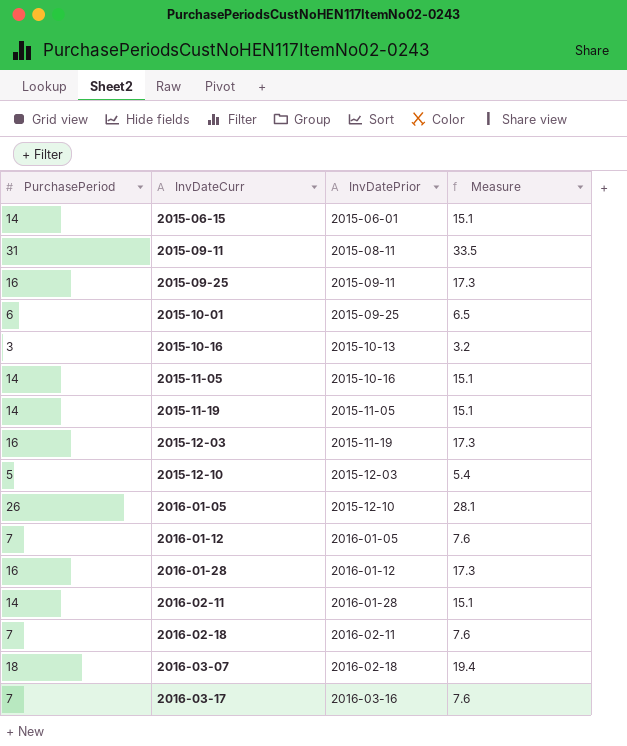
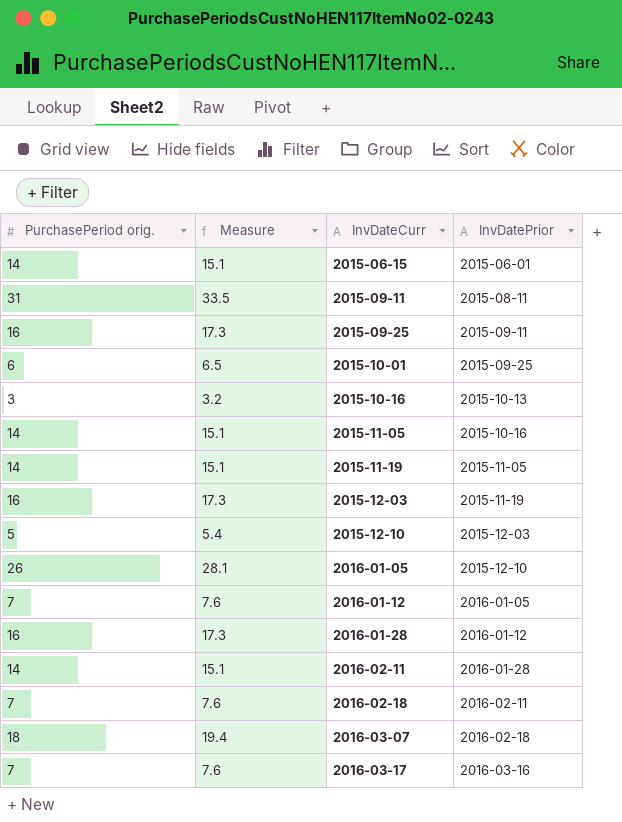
column name: PurchasePeriod -> PurchasePeriod orig.
column Measure | position: 4 -> 2

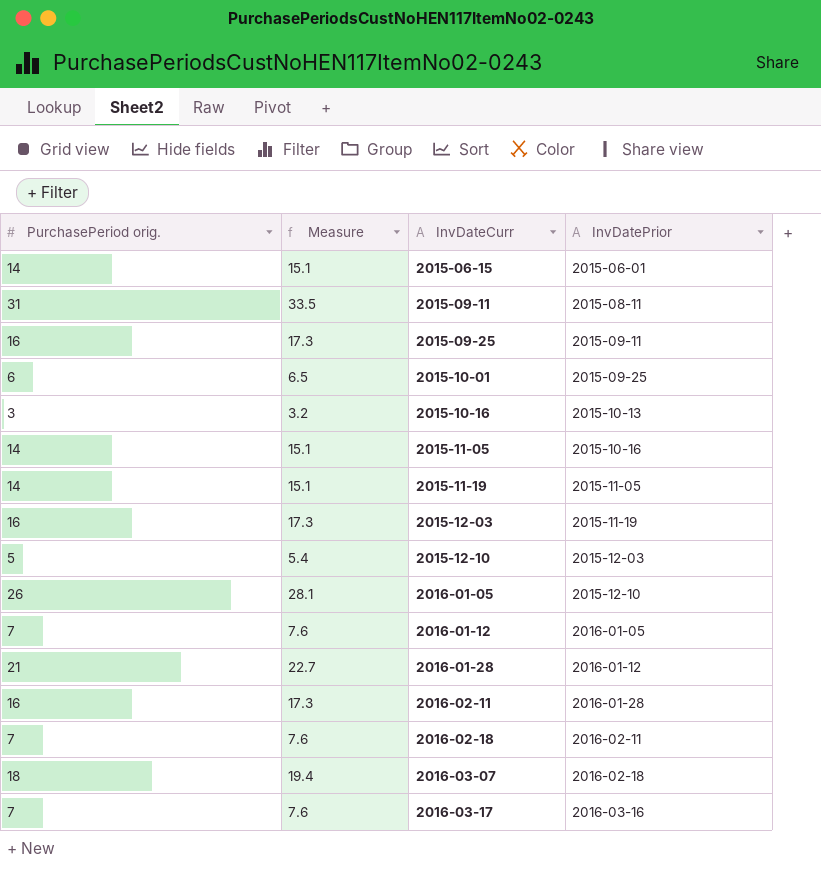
2016-01-28 | PurchasePeriod orig.: 16 -> 21
2016-01-28 | Measure: 17.3 -> 22.7
2016-02-11 | PurchasePeriod orig.: 14 -> 16
2016-02-11 | Measure: 15.1 -> 17.3

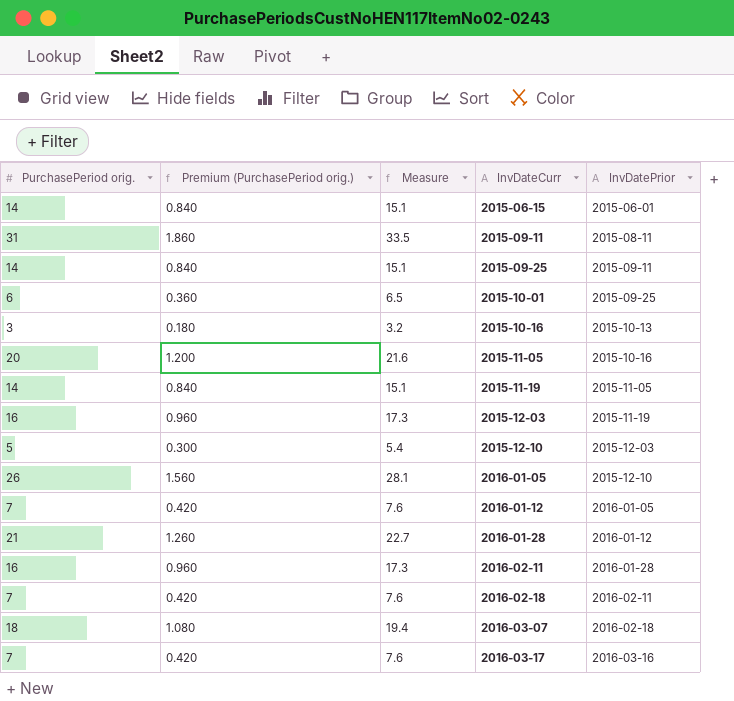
column Premium (PurchasePeriod orig.) | formula: none -> [PurchasePeriod orig.] * 0.06
2015-09-25 | PurchasePeriod orig.: 16 -> 14
2015-09-25 | Measure: 17.3 -> 15.1
2015-11-05 | PurchasePeriod orig.: 14 -> 20
2015-11-05 | Measure: 15.1 -> 21.6

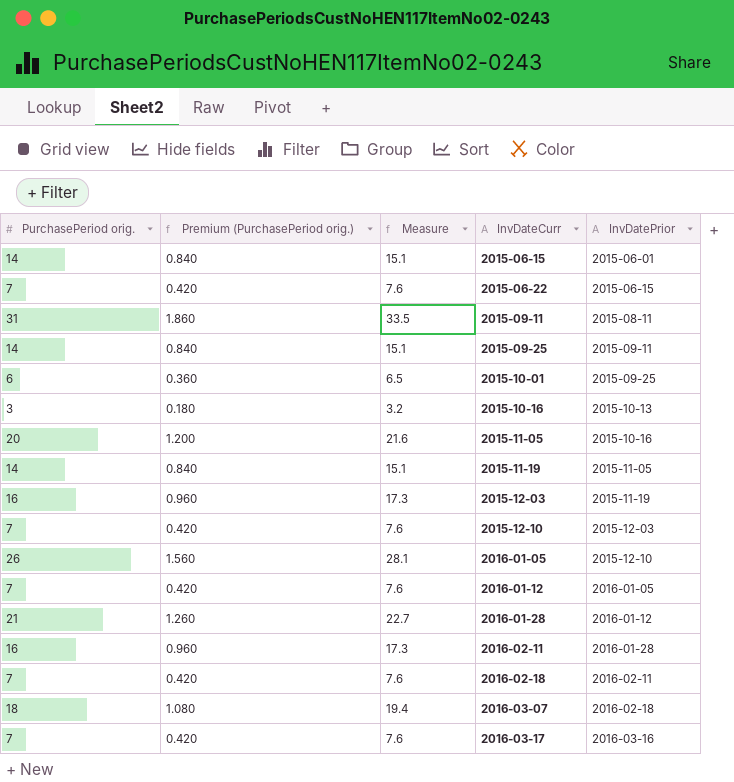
row 2015-06-22: none -> 7 | 0.420 | 7.6 | 2015-06-15
2015-12-10 | PurchasePeriod orig.: 5 -> 7
2015-12-10 | Premium (PurchasePeriod orig.): 0.300 -> 0.420
2015-12-10 | Measure: 5.4 -> 7.6

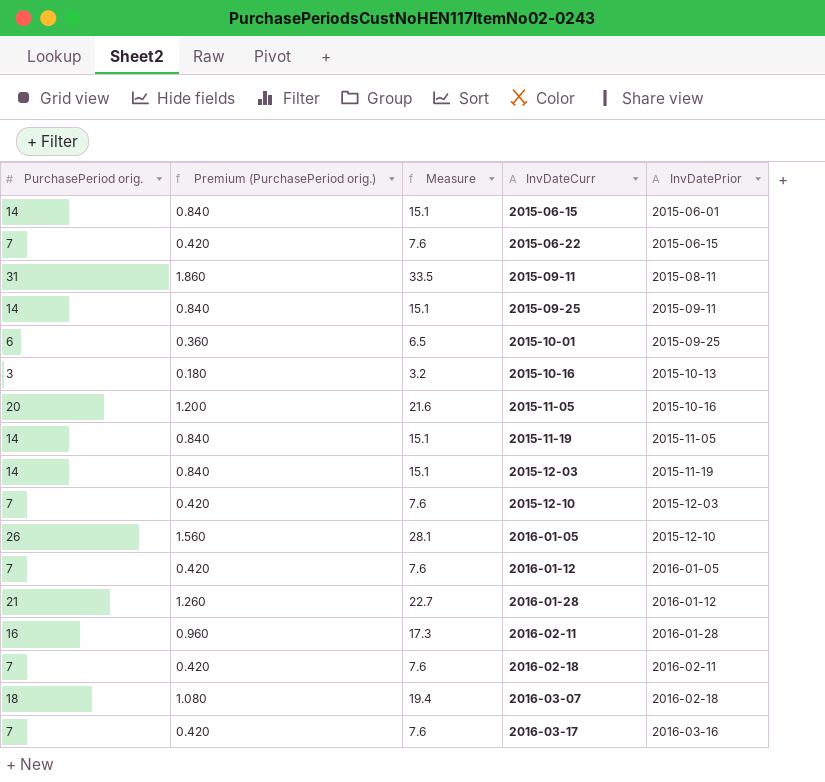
2015-12-03 | PurchasePeriod orig.: 16 -> 14
2015-12-03 | Premium (PurchasePeriod orig.): 0.960 -> 0.840
2015-12-03 | Measure: 17.3 -> 15.1

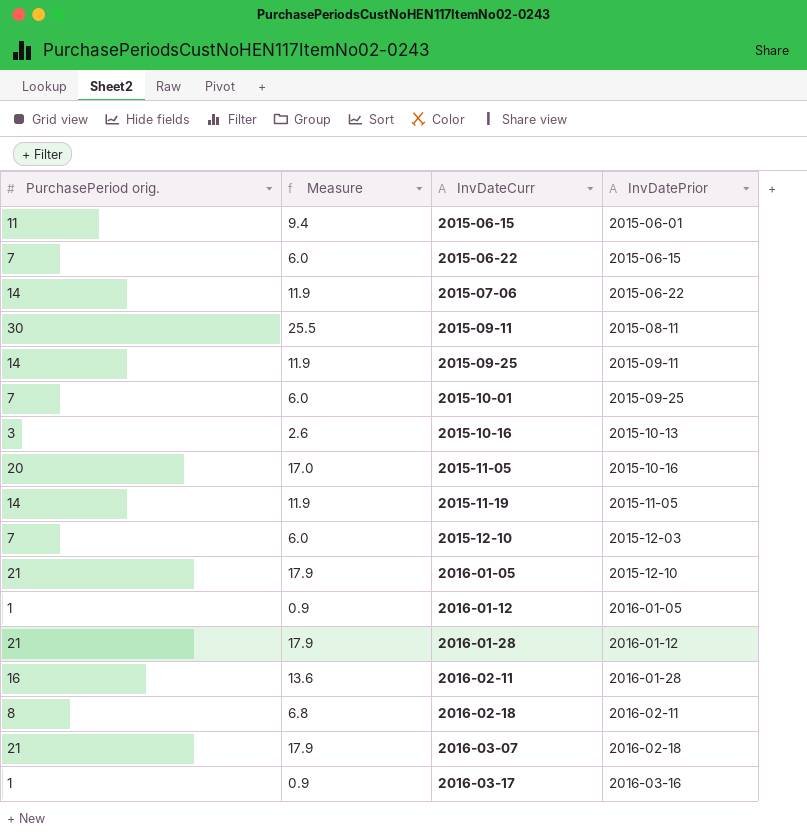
column Premium (PurchasePeriod orig.) | formula: [PurchasePeriod orig.] * 0.06 -> none
column Measure | formula: [PurchasePeriod orig.] * 1.08 -> [PurchasePeriod orig.] * 0.85
row 2015-12-03: 14 | 0.840 | 15.1 | 2015-11-19 -> none
2015-06-15 | PurchasePeriod orig.: 14 -> 11
row 2015-07-06: none -> 14 | 11.9 | 2015-06-22
2015-09-11 | PurchasePeriod orig.: 31 -> 30
2015-10-01 | PurchasePeriod orig.: 6 -> 7
2016-01-05 | PurchasePeriod orig.: 26 -> 21
2016-01-12 | PurchasePeriod orig.: 7 -> 1
2016-02-18 | PurchasePeriod orig.: 7 -> 8
2016-03-07 | PurchasePeriod orig.: 18 -> 21
2016-03-17 | PurchasePeriod orig.: 7 -> 1

